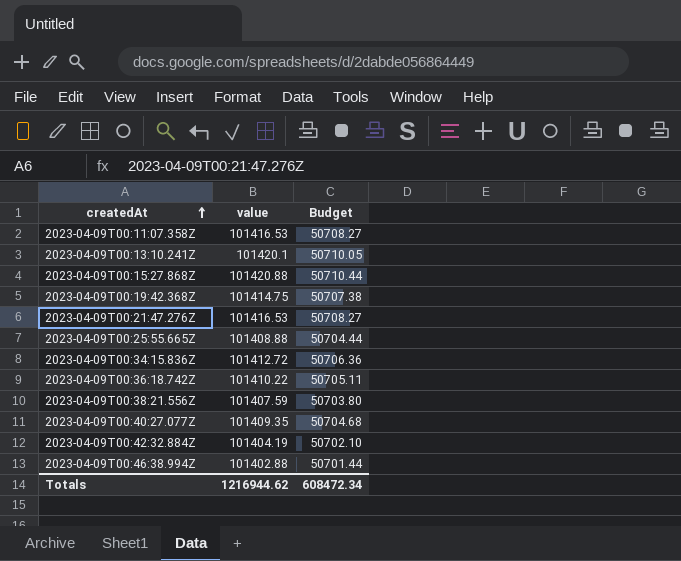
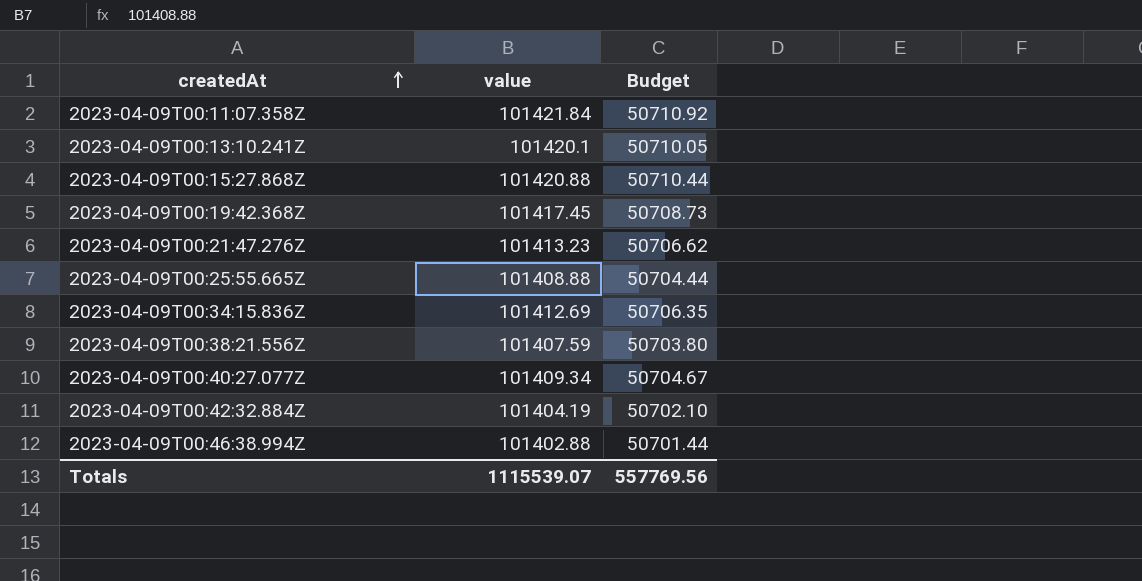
row 2023-04-09T00:36:18.742Z: 101410.22 | 50705.11 -> none
2023-04-09T00:11:07.358Z | value: 101416.53 -> 101421.84
2023-04-09T00:11:07.358Z | Budget: 50708.27 -> 50710.92
2023-04-09T00:19:42.368Z | value: 101414.75 -> 101417.45
2023-04-09T00:19:42.368Z | Budget: 50707.38 -> 50708.73
2023-04-09T00:21:47.276Z | value: 101416.53 -> 101413.23
2023-04-09T00:21:47.276Z | Budget: 50708.27 -> 50706.62
2023-04-09T00:34:15.836Z | value: 101412.72 -> 101412.69
2023-04-09T00:34:15.836Z | Budget: 50706.36 -> 50706.35
2023-04-09T00:40:27.077Z | value: 101409.35 -> 101409.34
2023-04-09T00:40:27.077Z | Budget: 50704.68 -> 50704.67
Totals | value: 1216944.62 -> 1115539.07
Totals | Budget: 608472.34 -> 557769.56

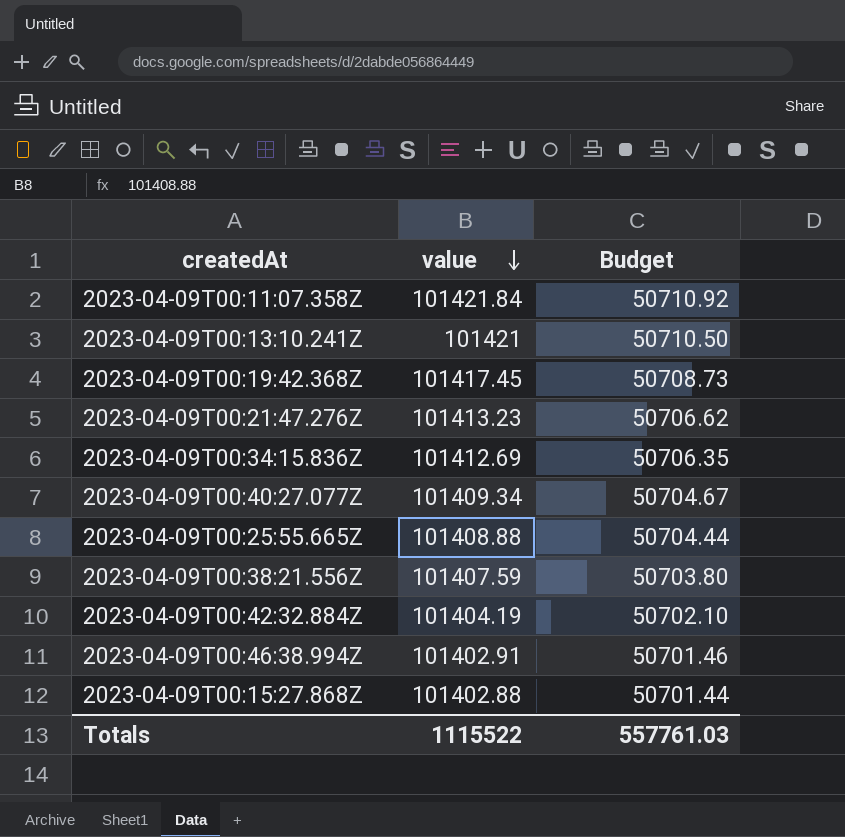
row order: createdAt ascending -> value descending
2023-04-09T00:13:10.241Z | value: 101420.1 -> 101421
2023-04-09T00:13:10.241Z | Budget: 50710.05 -> 50710.50
2023-04-09T00:46:38.994Z | value: 101402.88 -> 101402.91
2023-04-09T00:46:38.994Z | Budget: 50701.44 -> 50701.46
2023-04-09T00:15:27.868Z | value: 101420.88 -> 101402.88
2023-04-09T00:15:27.868Z | Budget: 50710.44 -> 50701.44
Totals | value: 1115539.07 -> 1115522
Totals | Budget: 557769.56 -> 557761.03

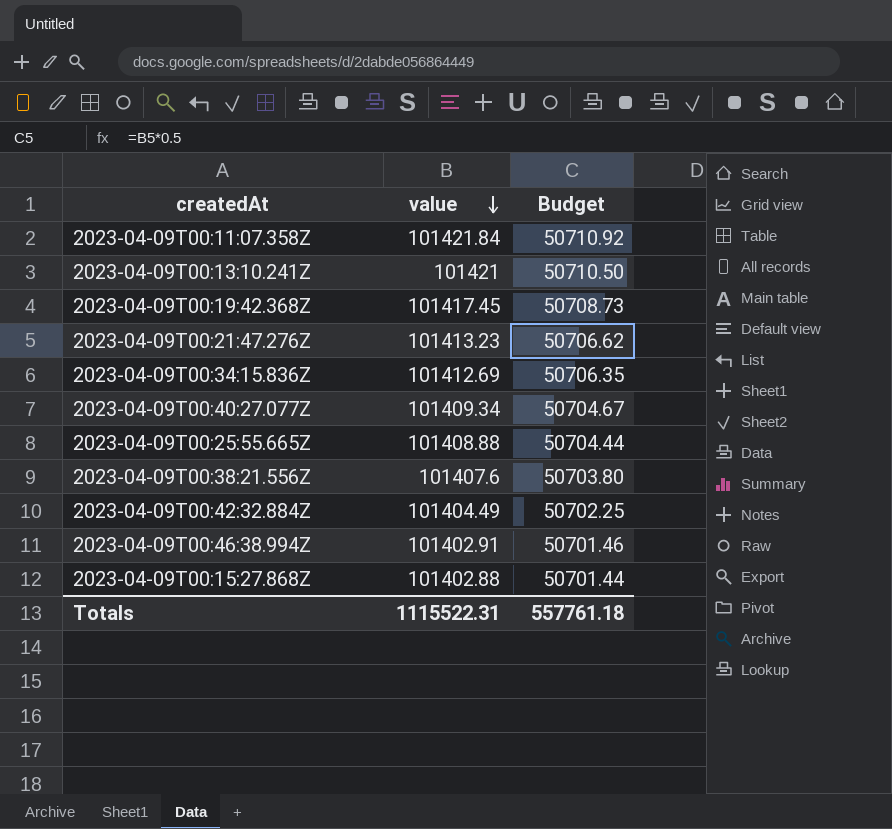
2023-04-09T00:38:21.556Z | value: 101407.59 -> 101407.6
2023-04-09T00:42:32.884Z | value: 101404.19 -> 101404.49
2023-04-09T00:42:32.884Z | Budget: 50702.10 -> 50702.25
Totals | value: 1115522 -> 1115522.31
Totals | Budget: 557761.03 -> 557761.18

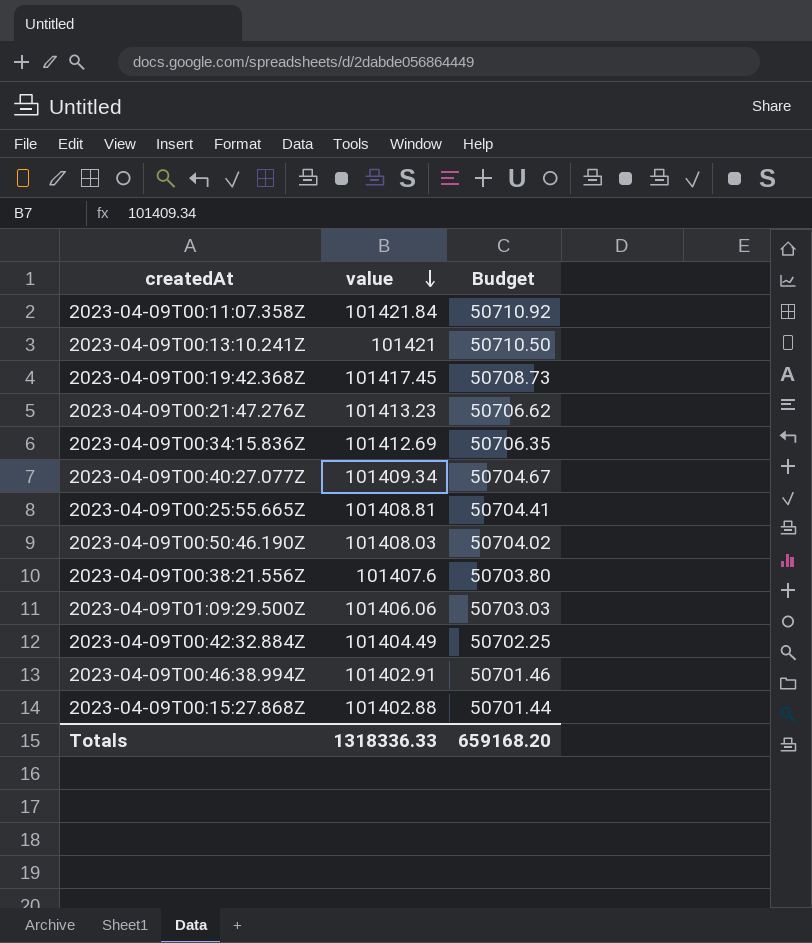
2023-04-09T00:25:55.665Z | value: 101408.88 -> 101408.81
2023-04-09T00:25:55.665Z | Budget: 50704.44 -> 50704.41
row 2023-04-09T00:50:46.190Z: none -> 101408.03 | 50704.02
row 2023-04-09T01:09:29.500Z: none -> 101406.06 | 50703.03
Totals | value: 1115522.31 -> 1318336.33
Totals | Budget: 557761.18 -> 659168.20

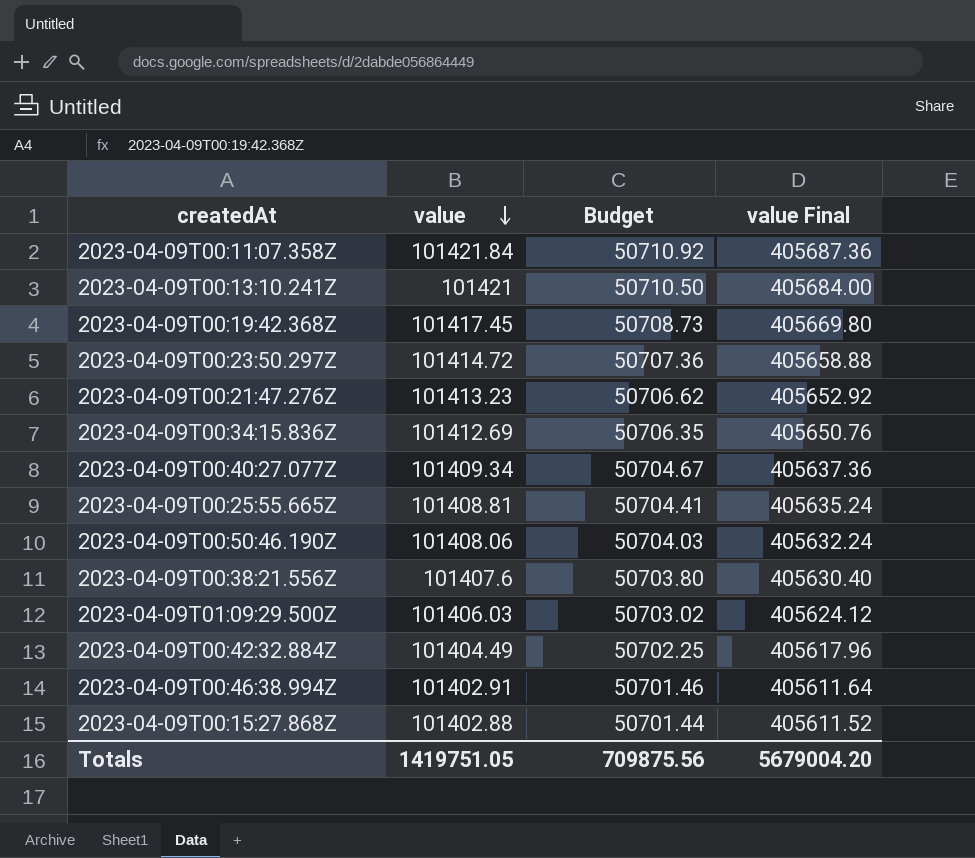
column value Final | formula: none -> [value] * 4
row 2023-04-09T00:23:50.297Z: none -> 101414.72 | 50707.36 | 405658.88
2023-04-09T00:50:46.190Z | value: 101408.03 -> 101408.06
2023-04-09T00:50:46.190Z | Budget: 50704.02 -> 50704.03
2023-04-09T01:09:29.500Z | value: 101406.06 -> 101406.03
2023-04-09T01:09:29.500Z | Budget: 50703.03 -> 50703.02
Totals | value: 1318336.33 -> 1419751.05
Totals | Budget: 659168.20 -> 709875.56

